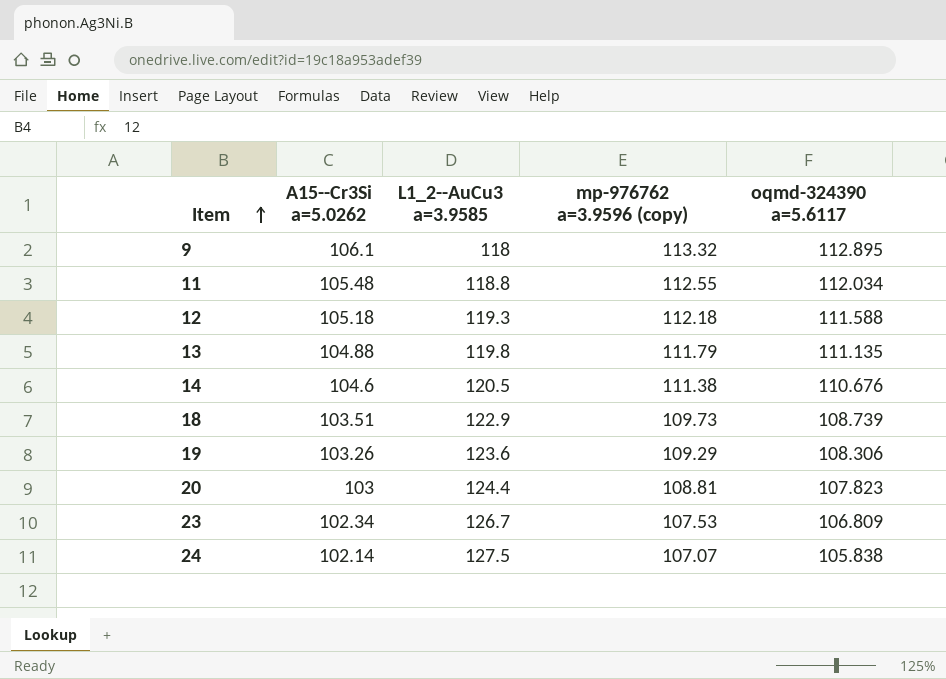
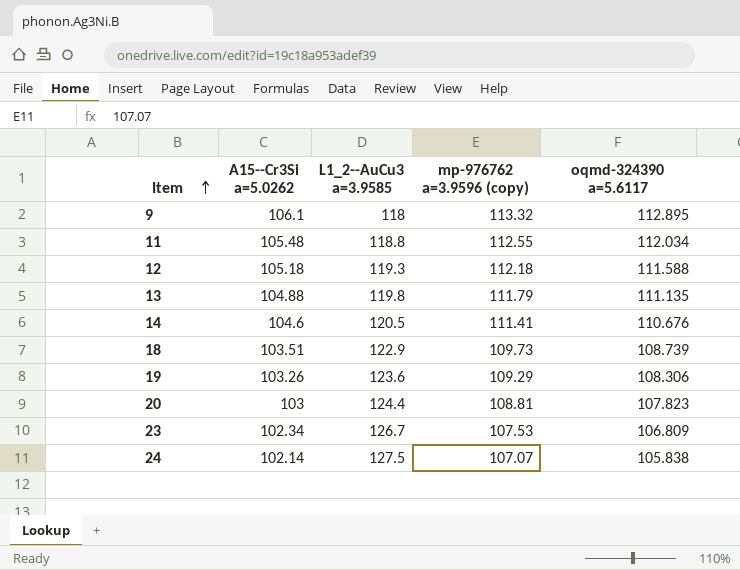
14 | mp-976762 a=3.9596 (copy): 111.38 -> 111.41

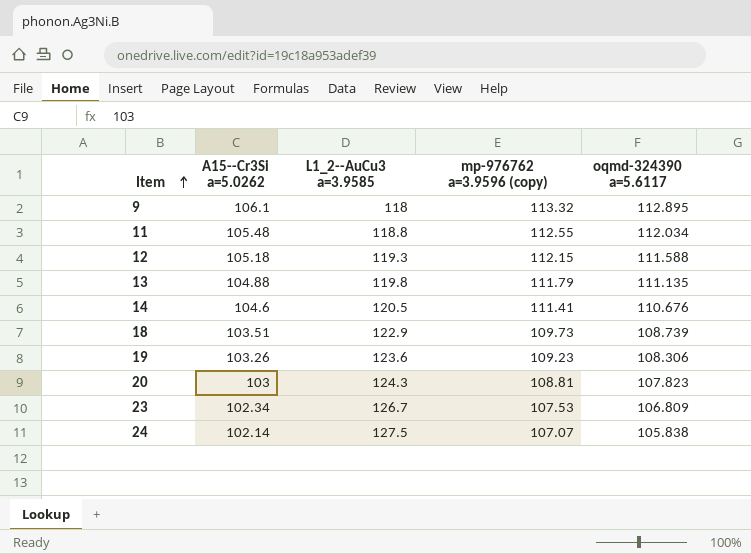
12 | mp-976762 a=3.9596 (copy): 112.18 -> 112.15
19 | mp-976762 a=3.9596 (copy): 109.29 -> 109.23
20 | L1_2--AuCu3 a=3.9585: 124.4 -> 124.3

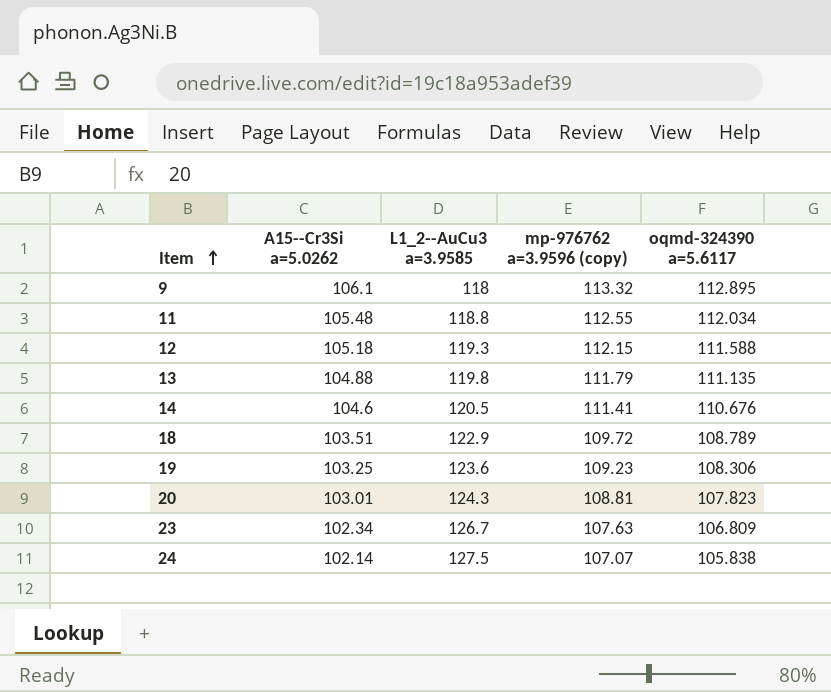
18 | mp-976762 a=3.9596 (copy): 109.73 -> 109.72
18 | oqmd-324390 a=5.6117: 108.739 -> 108.789
19 | A15--Cr3Si a=5.0262: 103.26 -> 103.25
20 | A15--Cr3Si a=5.0262: 103 -> 103.01
23 | mp-976762 a=3.9596 (copy): 107.53 -> 107.63

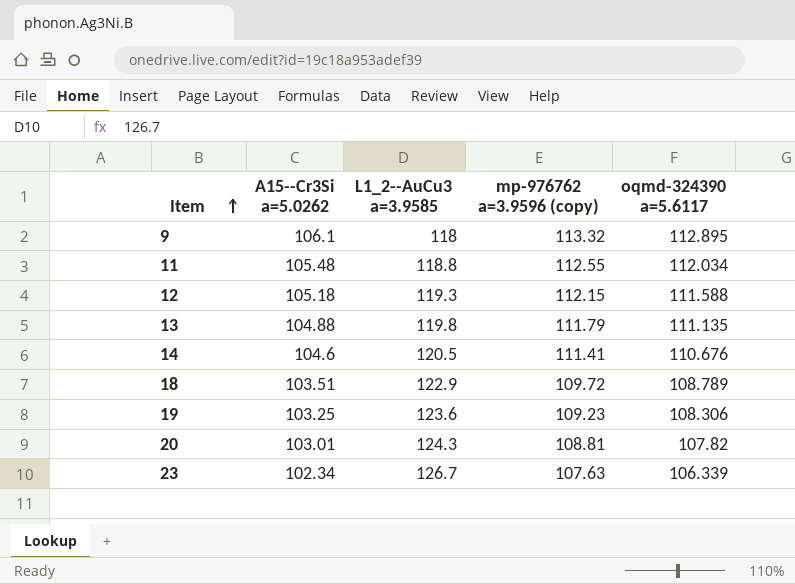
row 24: 102.14 | 127.5 | 107.07 | 105.838 -> none
20 | oqmd-324390 a=5.6117: 107.823 -> 107.82
23 | oqmd-324390 a=5.6117: 106.809 -> 106.339

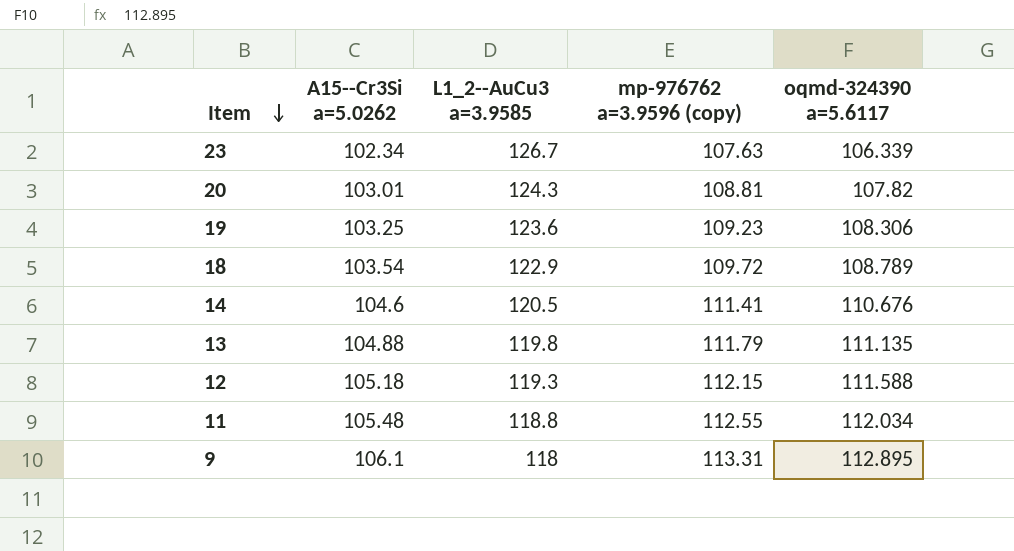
row order: Item ascending -> Item descending
18 | A15--Cr3Si a=5.0262: 103.51 -> 103.54
9 | mp-976762 a=3.9596 (copy): 113.32 -> 113.31

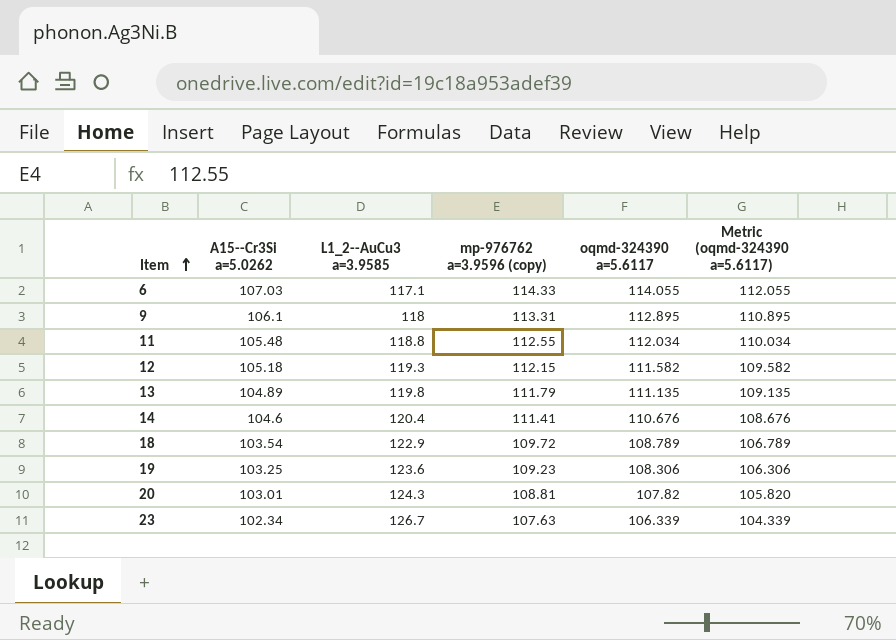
row order: Item descending -> Item ascending
column Metric (oqmd-324390 a=5.6117) | formula: none -> [oqmd-324390 a=5.6117] - 2
row 6: none -> 107.03 | 117.1 | 114.33 | 114.055 | 112.055
12 | oqmd-324390 a=5.6117: 111.588 -> 111.582
13 | A15--Cr3Si a=5.0262: 104.88 -> 104.89
14 | L1_2--AuCu3 a=3.9585: 120.5 -> 120.4

